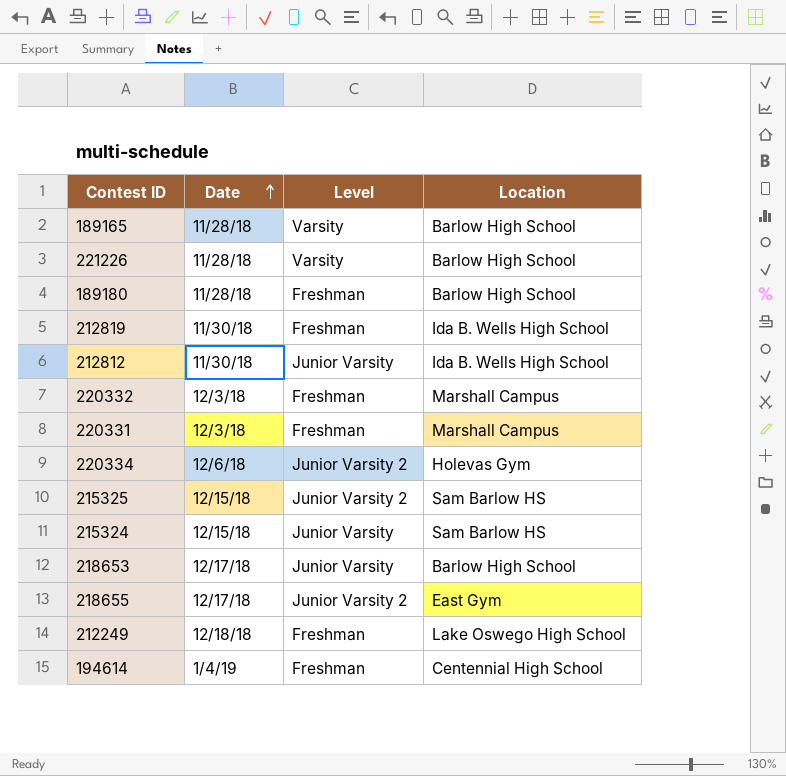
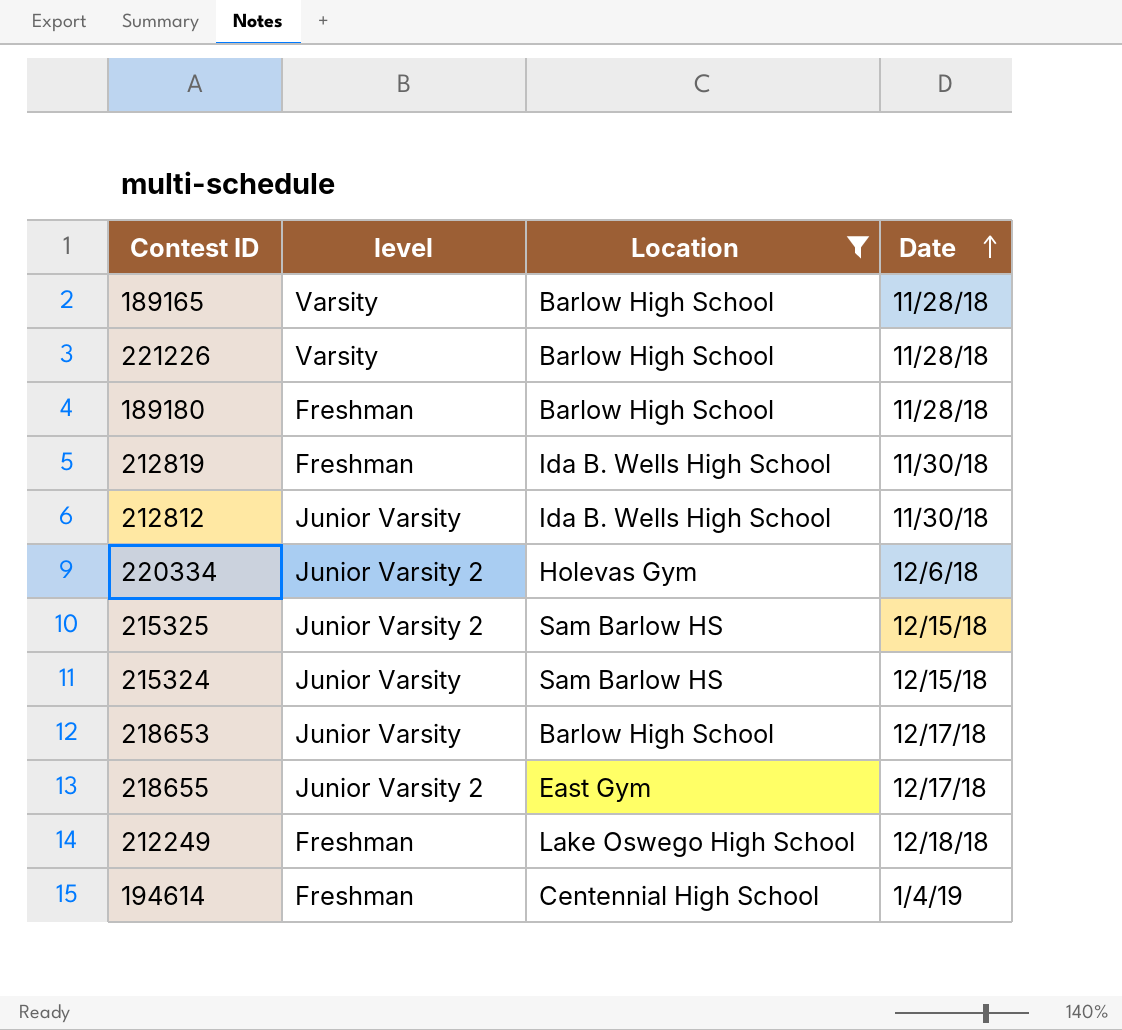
filter: none -> Location != Marshall Campus
column name: Level -> level
column Date | position: 2 -> 4

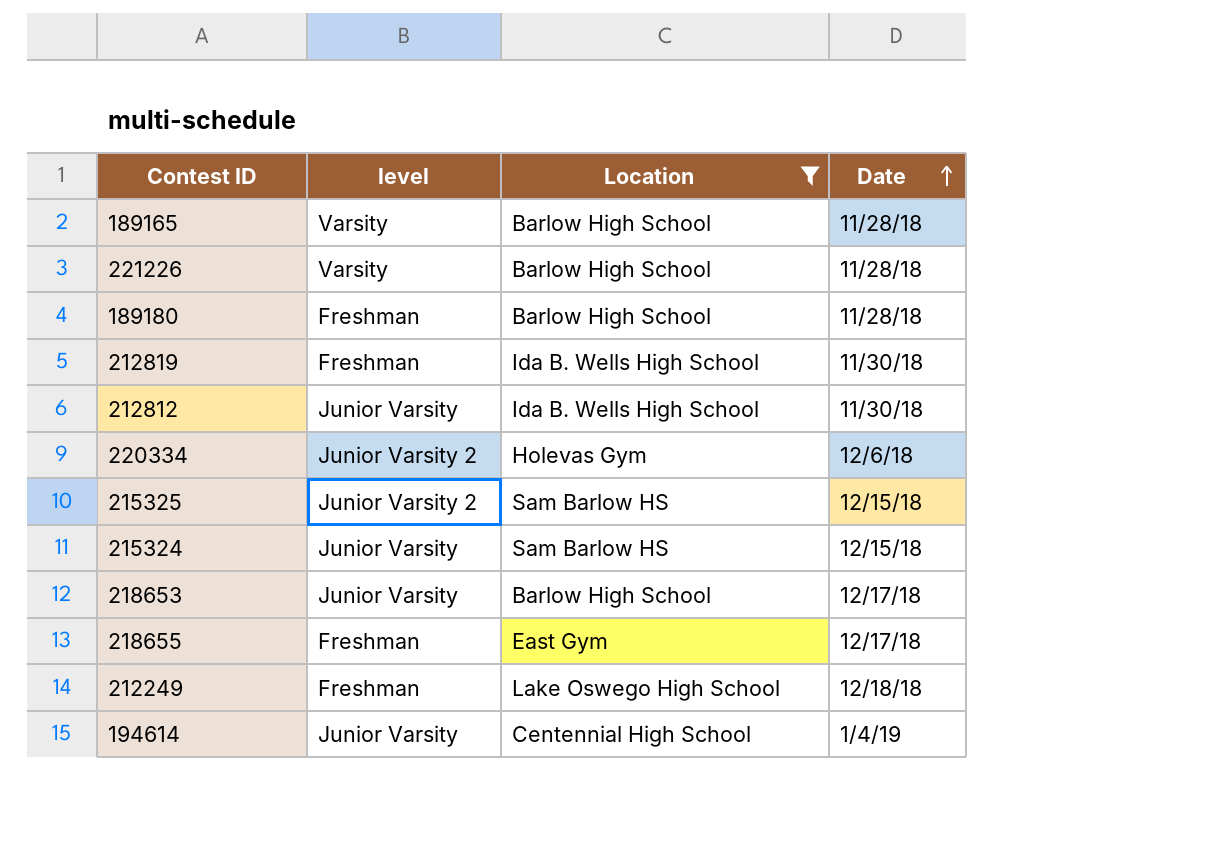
218655 | level: Junior Varsity 2 -> Freshman
194614 | level: Freshman -> Junior Varsity

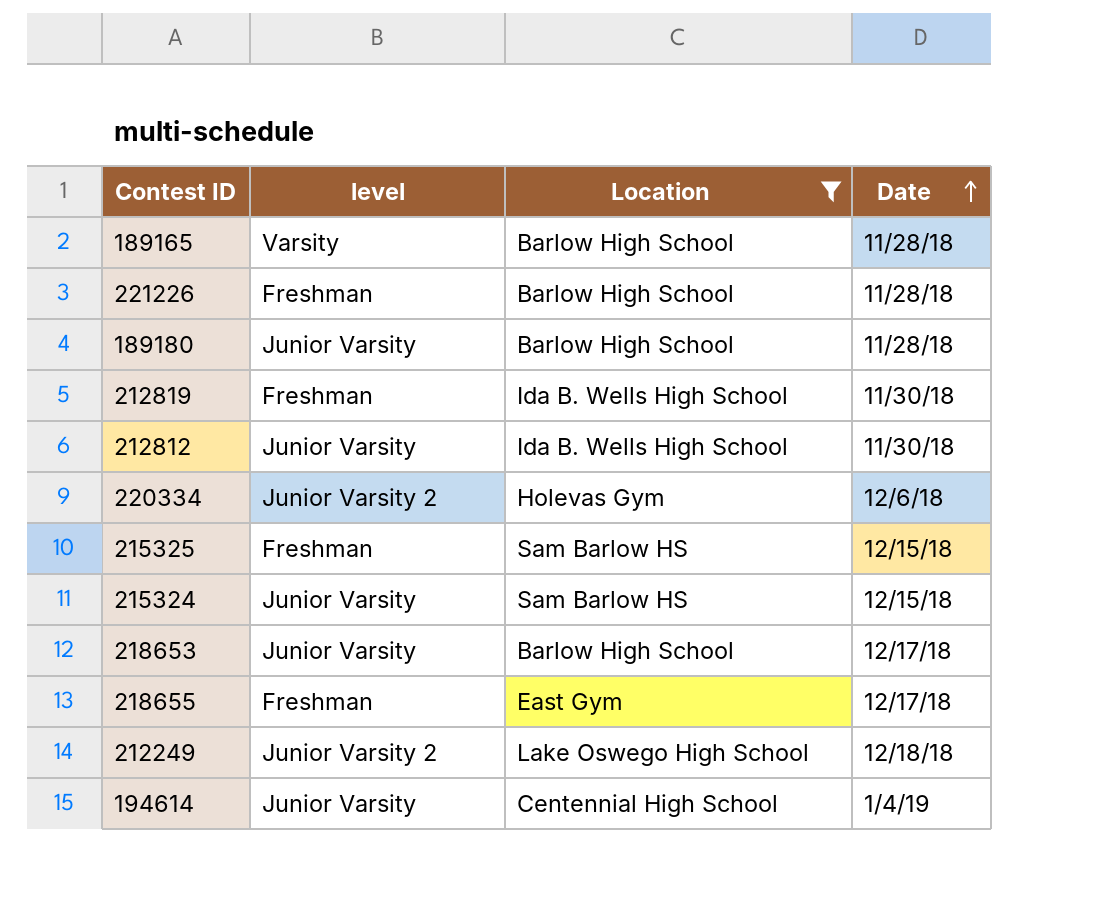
221226 | level: Varsity -> Freshman
189180 | level: Freshman -> Junior Varsity
215325 | level: Junior Varsity 2 -> Freshman
212249 | level: Freshman -> Junior Varsity 2

